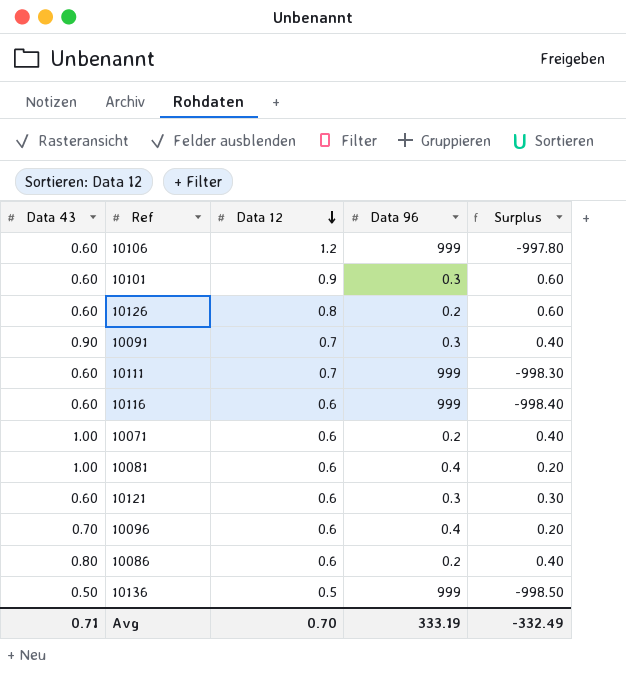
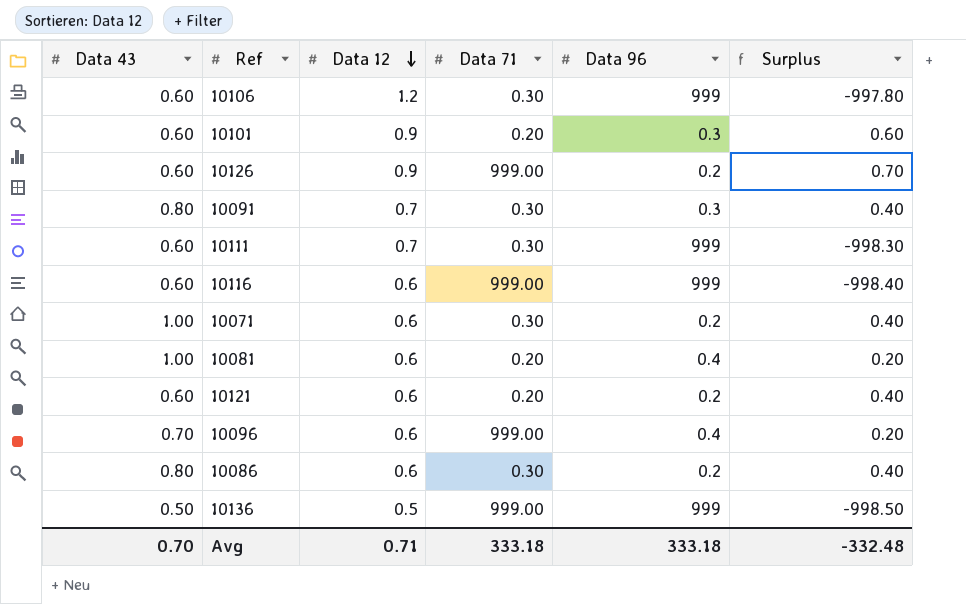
column Data 71 | position: none -> 4
10126 | Data 12: 0.8 -> 0.9
10126 | Surplus: 0.60 -> 0.70
10091 | Data 43: 0.90 -> 0.80
10121 | Data 96: 0.3 -> 0.2
10121 | Surplus: 0.30 -> 0.40
Avg | Data 43: 0.71 -> 0.70
Avg | Data 12: 0.70 -> 0.71
Avg | Data 96: 333.19 -> 333.18
Avg | Surplus: -332.49 -> -332.48

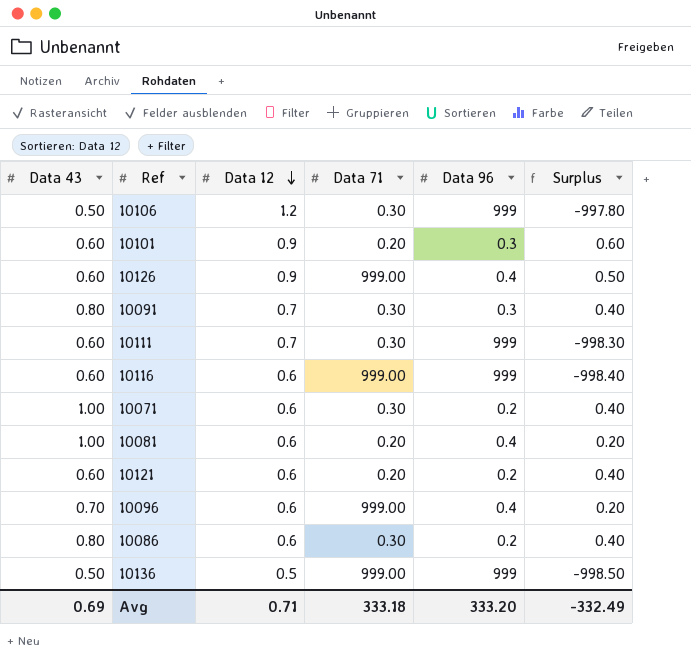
10106 | Data 43: 0.60 -> 0.50
10126 | Data 96: 0.2 -> 0.4
10126 | Surplus: 0.70 -> 0.50
Avg | Data 43: 0.70 -> 0.69
Avg | Data 96: 333.18 -> 333.20
Avg | Surplus: -332.48 -> -332.49

